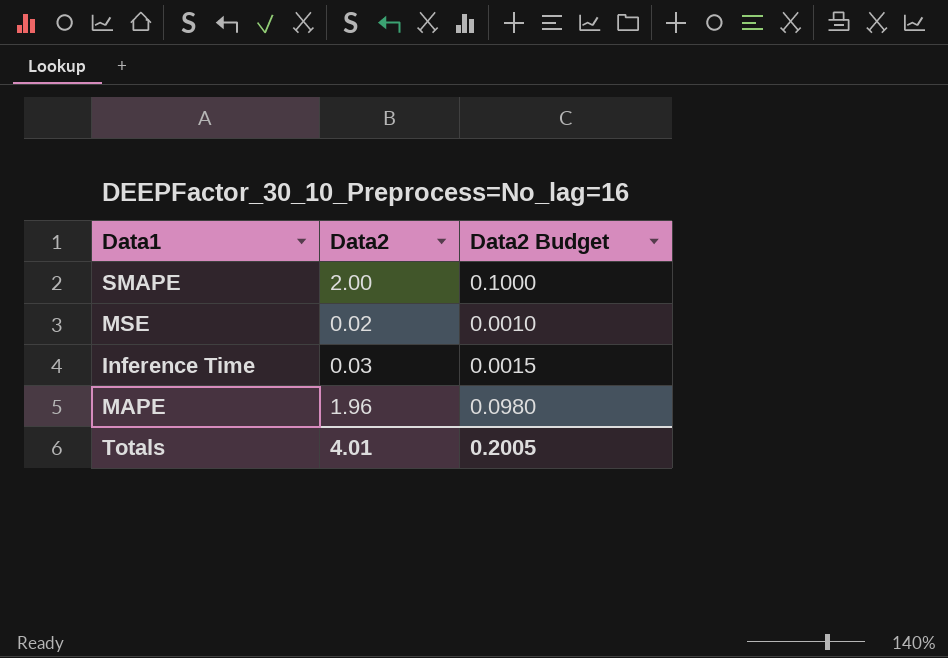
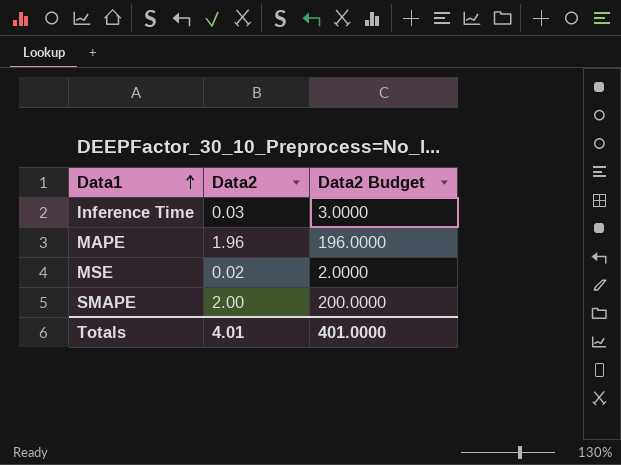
row order: none -> Data1 ascending
column Data2 Budget | formula: [Data2] * 0.05 -> [Data2] * 100
Totals | Data2 Budget: 0.2005 -> 401.0000

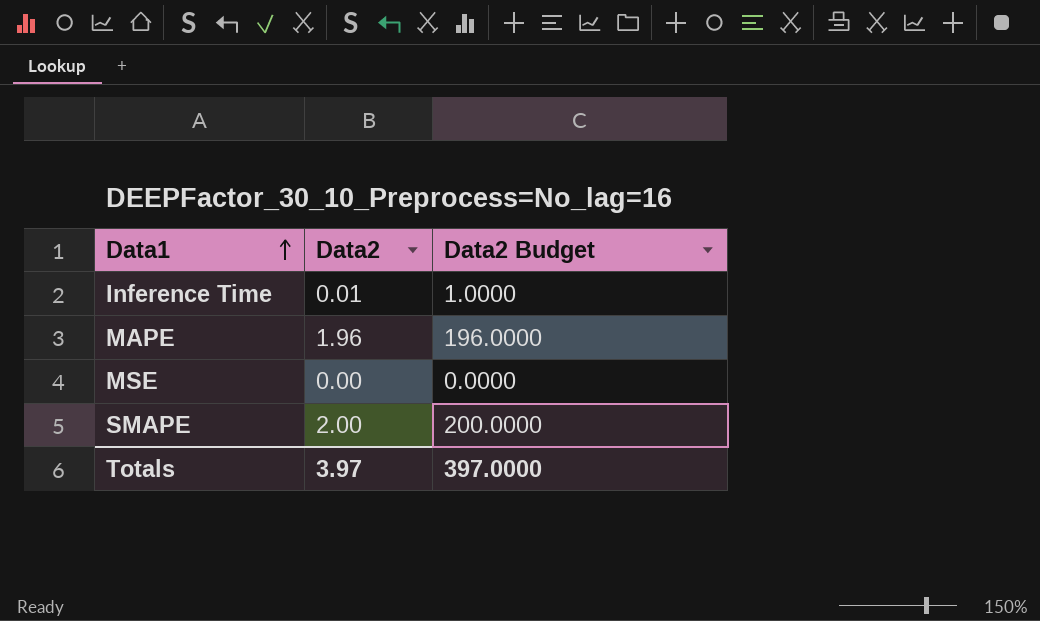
Inference Time | Data2: 0.03 -> 0.01
Inference Time | Data2 Budget: 3.0000 -> 1.0000
MSE | Data2: 0.02 -> 0.00
MSE | Data2 Budget: 2.0000 -> 0.0000
Totals | Data2: 4.01 -> 3.97
Totals | Data2 Budget: 401.0000 -> 397.0000

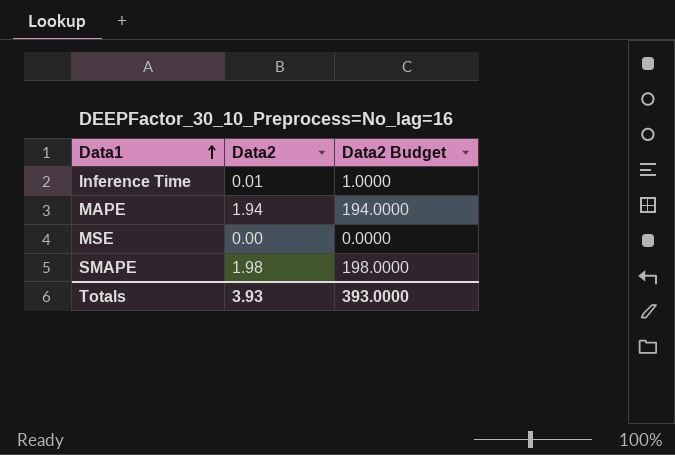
MAPE | Data2: 1.96 -> 1.94
MAPE | Data2 Budget: 196.0000 -> 194.0000
SMAPE | Data2: 2.00 -> 1.98
SMAPE | Data2 Budget: 200.0000 -> 198.0000
Totals | Data2: 3.97 -> 3.93
Totals | Data2 Budget: 397.0000 -> 393.0000

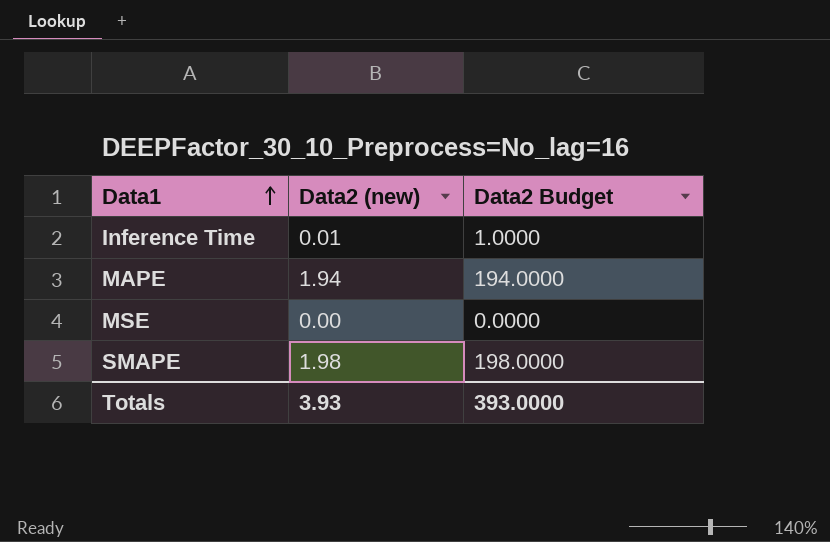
column name: Data2 -> Data2 (new)

